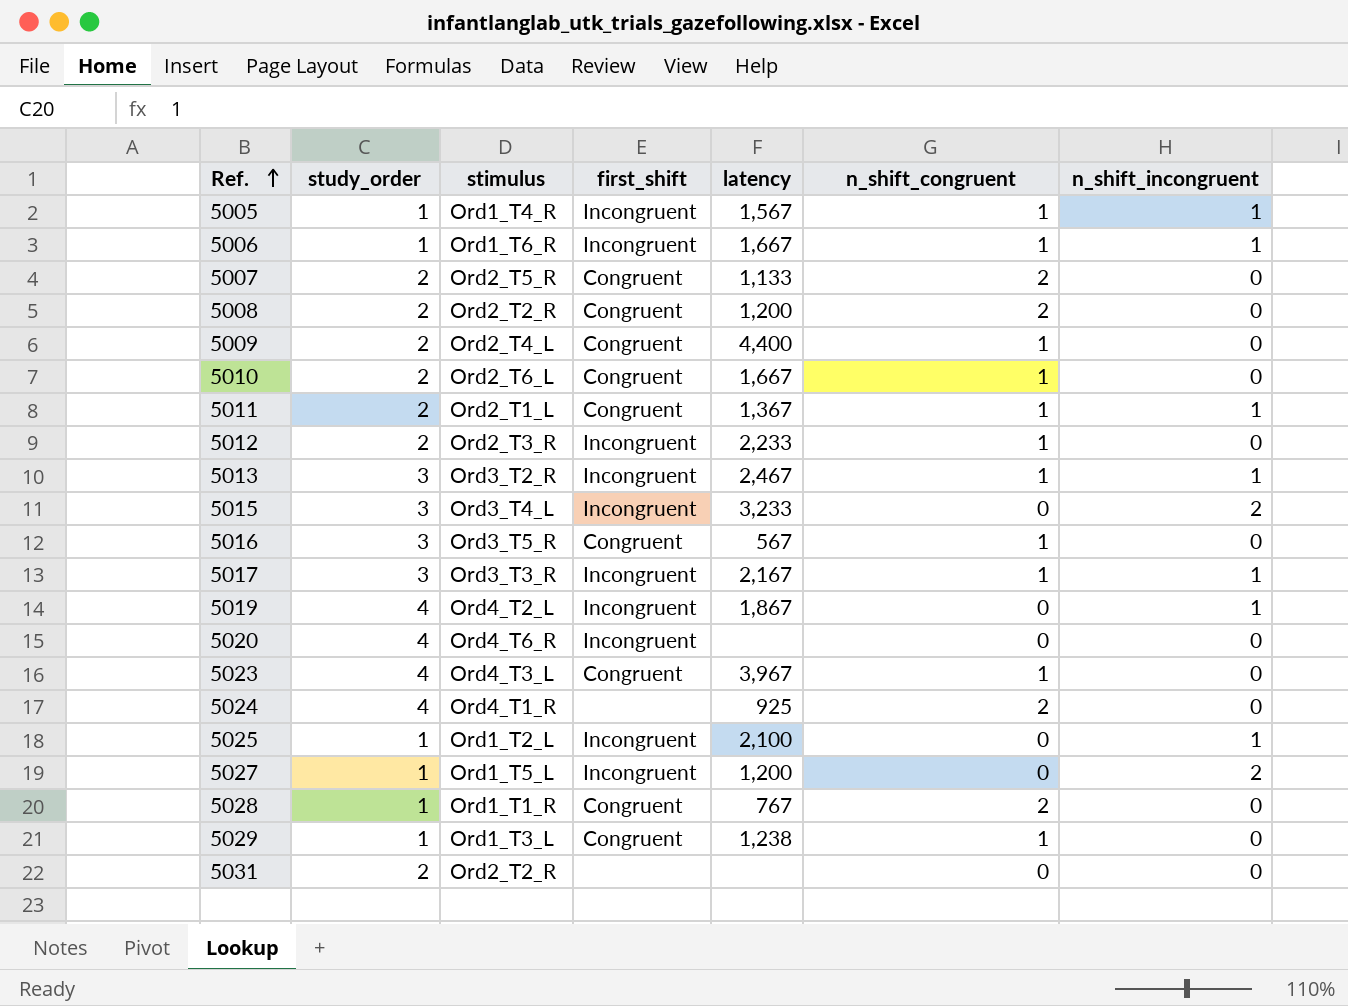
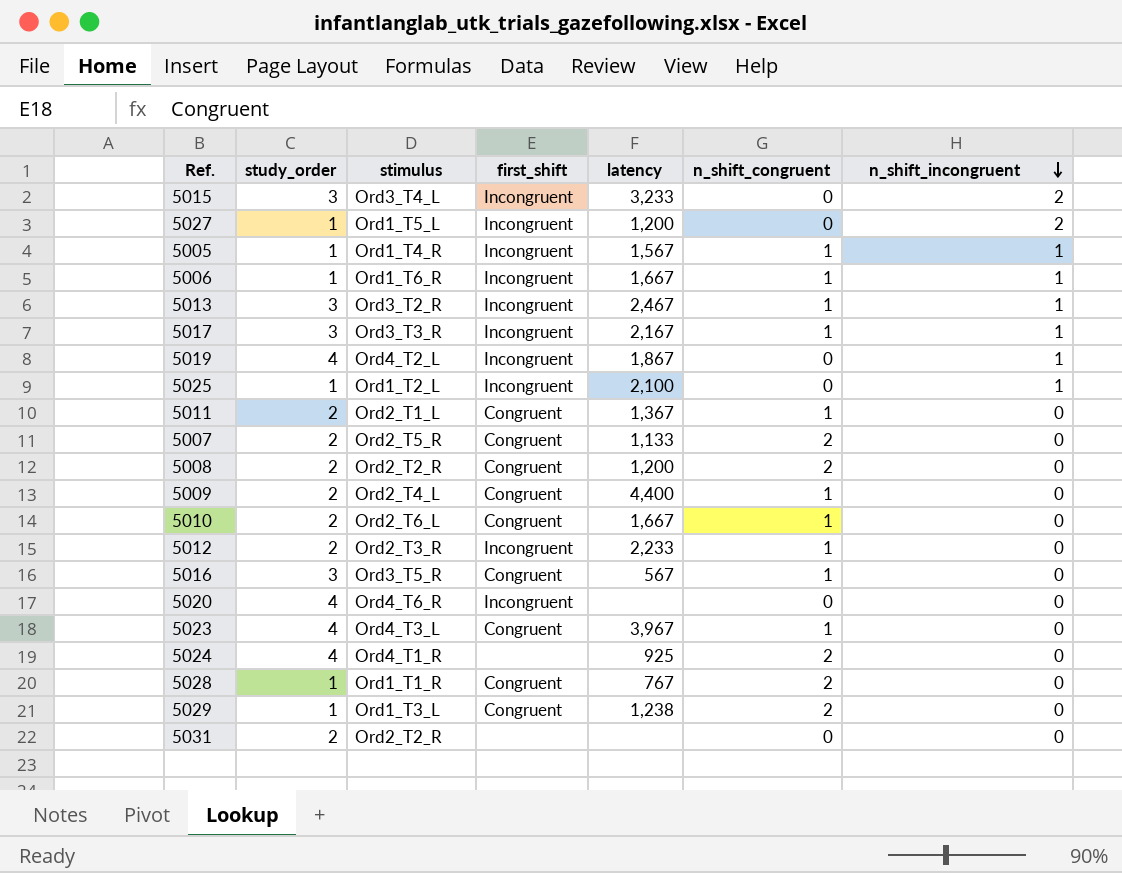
row order: Ref. ascending -> n_shift_incongruent descending
5011 | n_shift_incongruent: 1 -> 0
5029 | n_shift_congruent: 1 -> 2

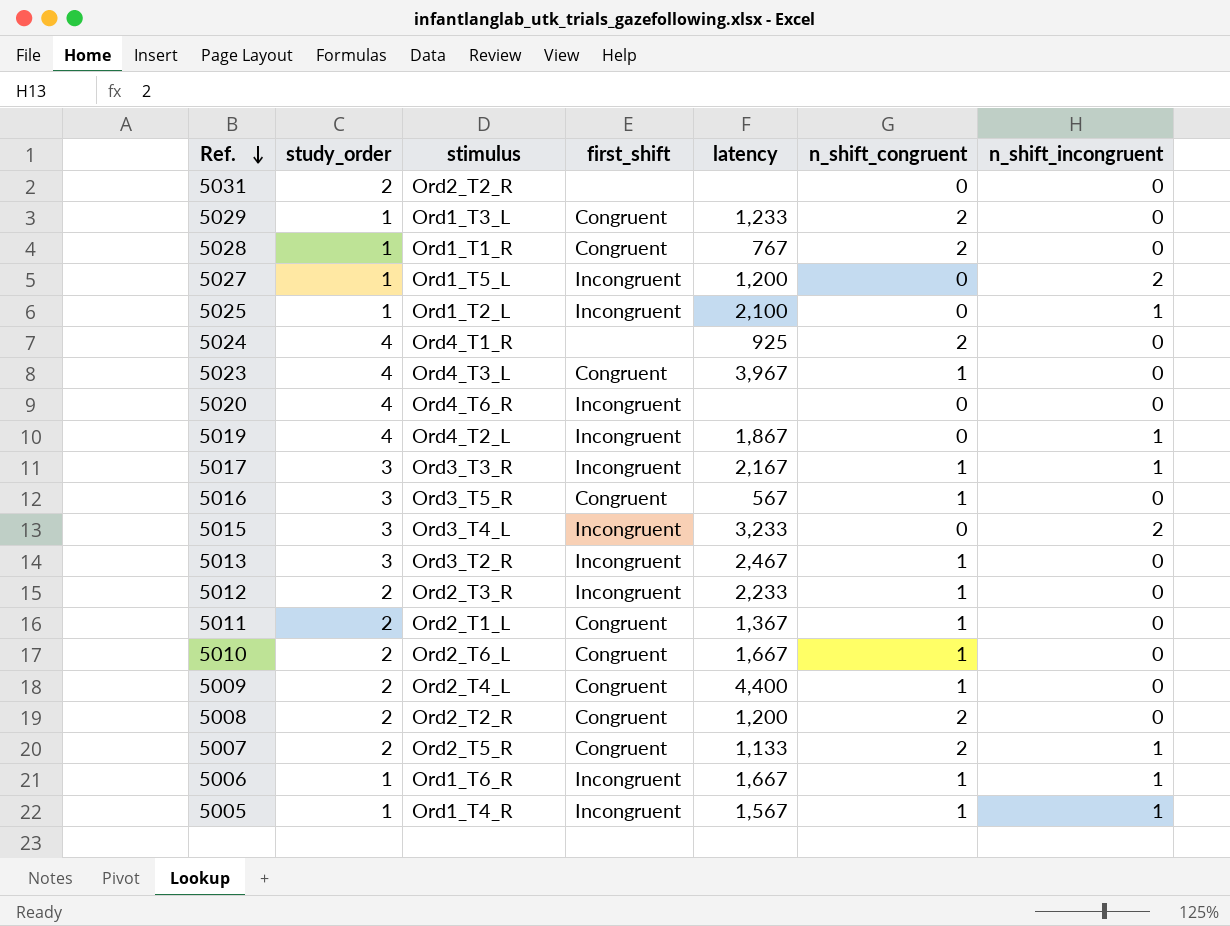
row order: n_shift_incongruent descending -> Ref. descending
5029 | latency: 1,238 -> 1,233
5013 | n_shift_incongruent: 1 -> 0
5007 | n_shift_incongruent: 0 -> 1

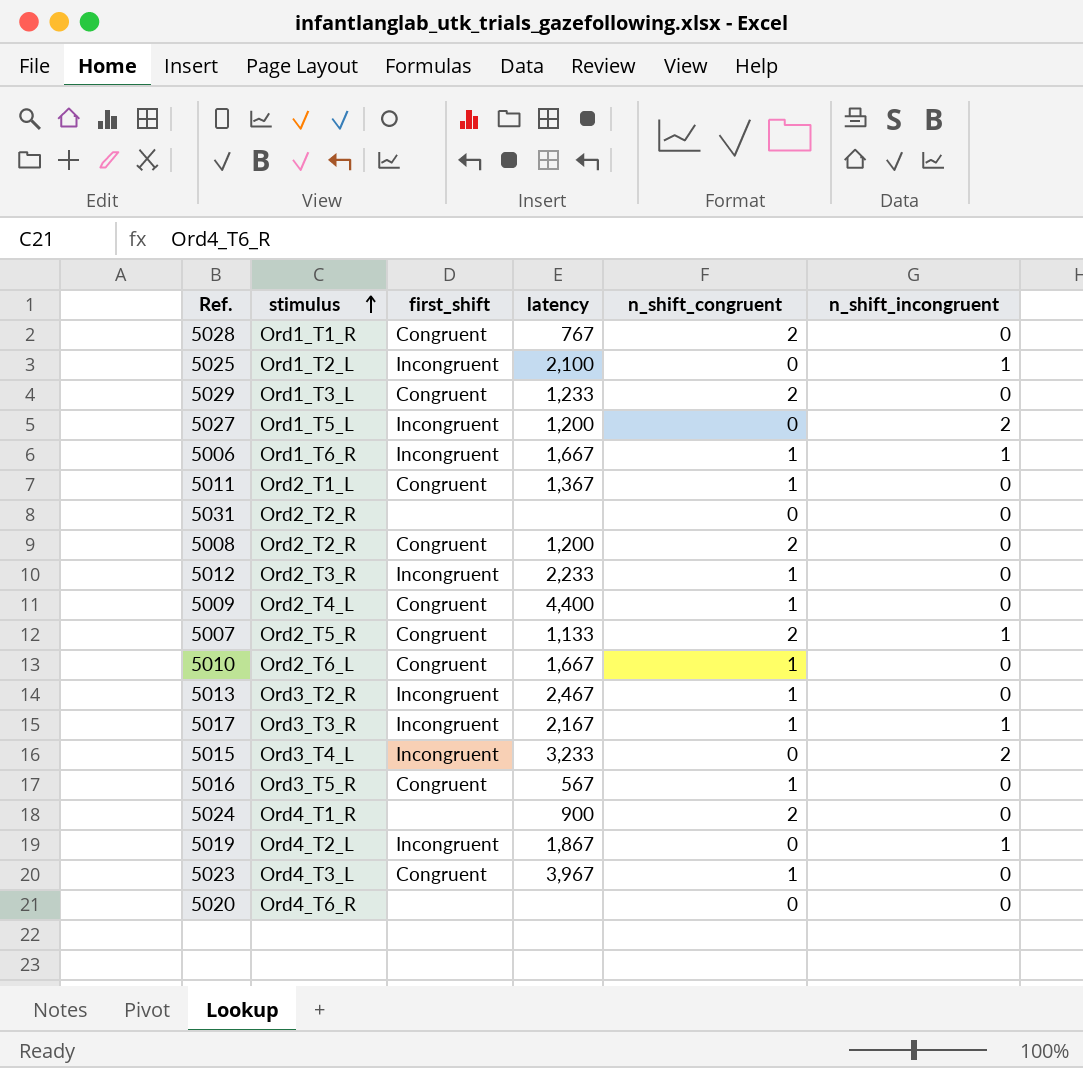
row order: Ref. descending -> stimulus ascending
column study_order | position: 2 -> none
row 5005: 1 | Ord1_T4_R | Incongruent | 1,567 | 1 | 1 -> none
5024 | latency: 925 -> 900
5020 | first_shift: Incongruent -> none

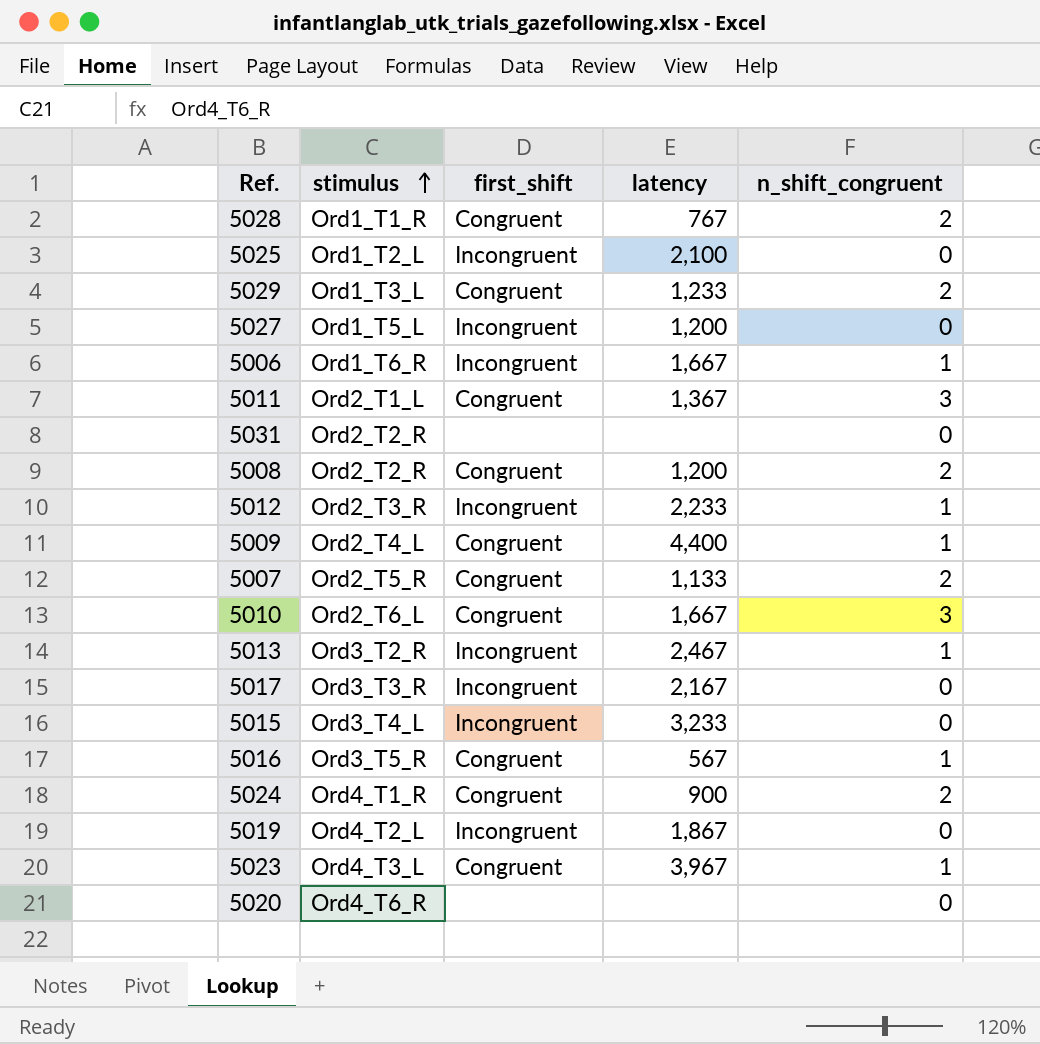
column n_shift_incongruent | position: 6 -> none
5011 | n_shift_congruent: 1 -> 3
5010 | n_shift_congruent: 1 -> 3
5017 | n_shift_congruent: 1 -> 0
5024 | first_shift: none -> Congruent

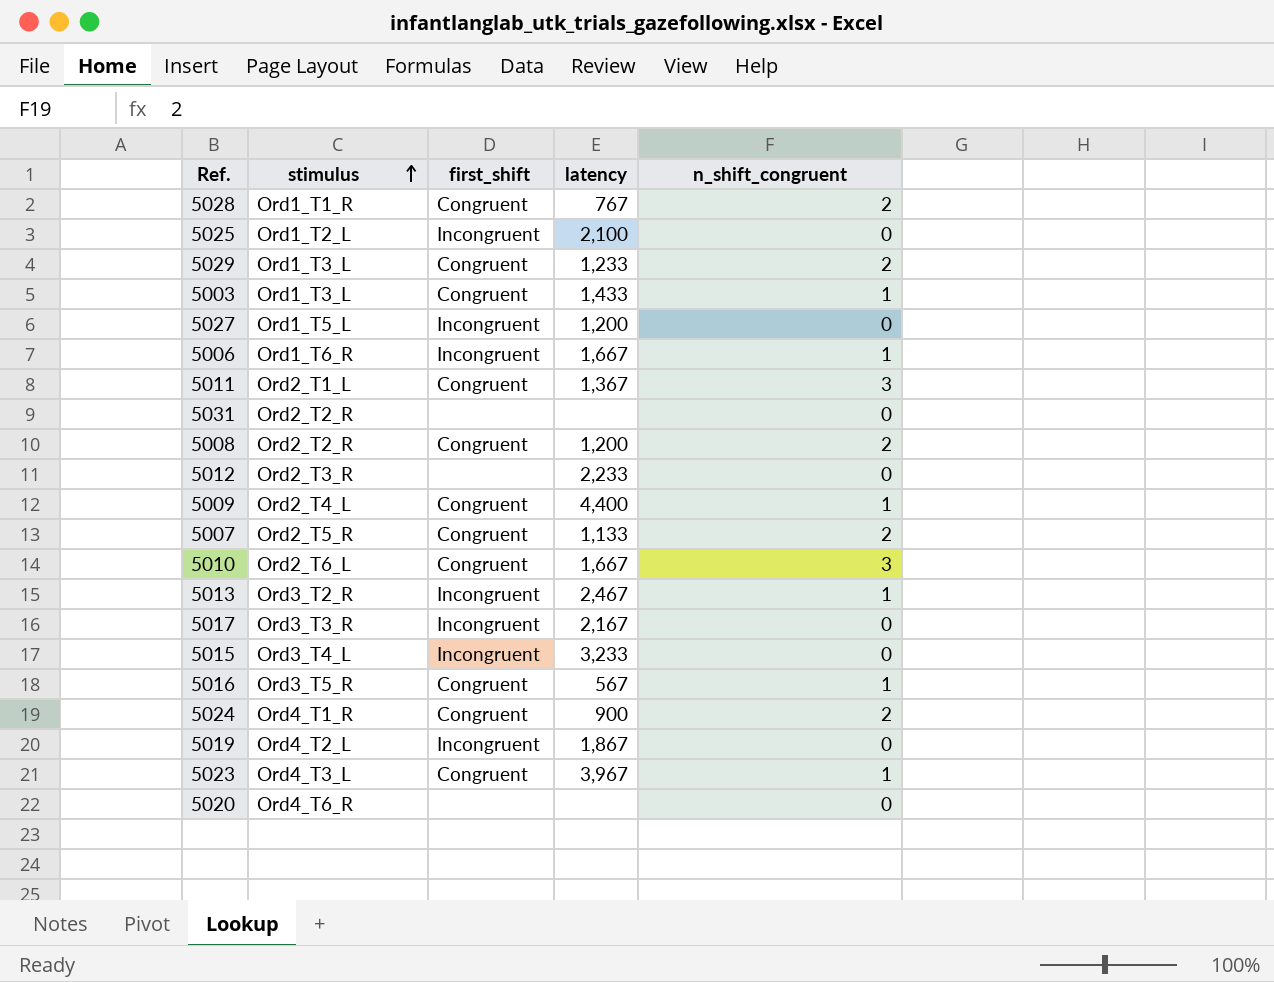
row 5003: none -> Ord1_T3_L | Congruent | 1,433 | 1
5012 | first_shift: Incongruent -> none
5012 | n_shift_congruent: 1 -> 0

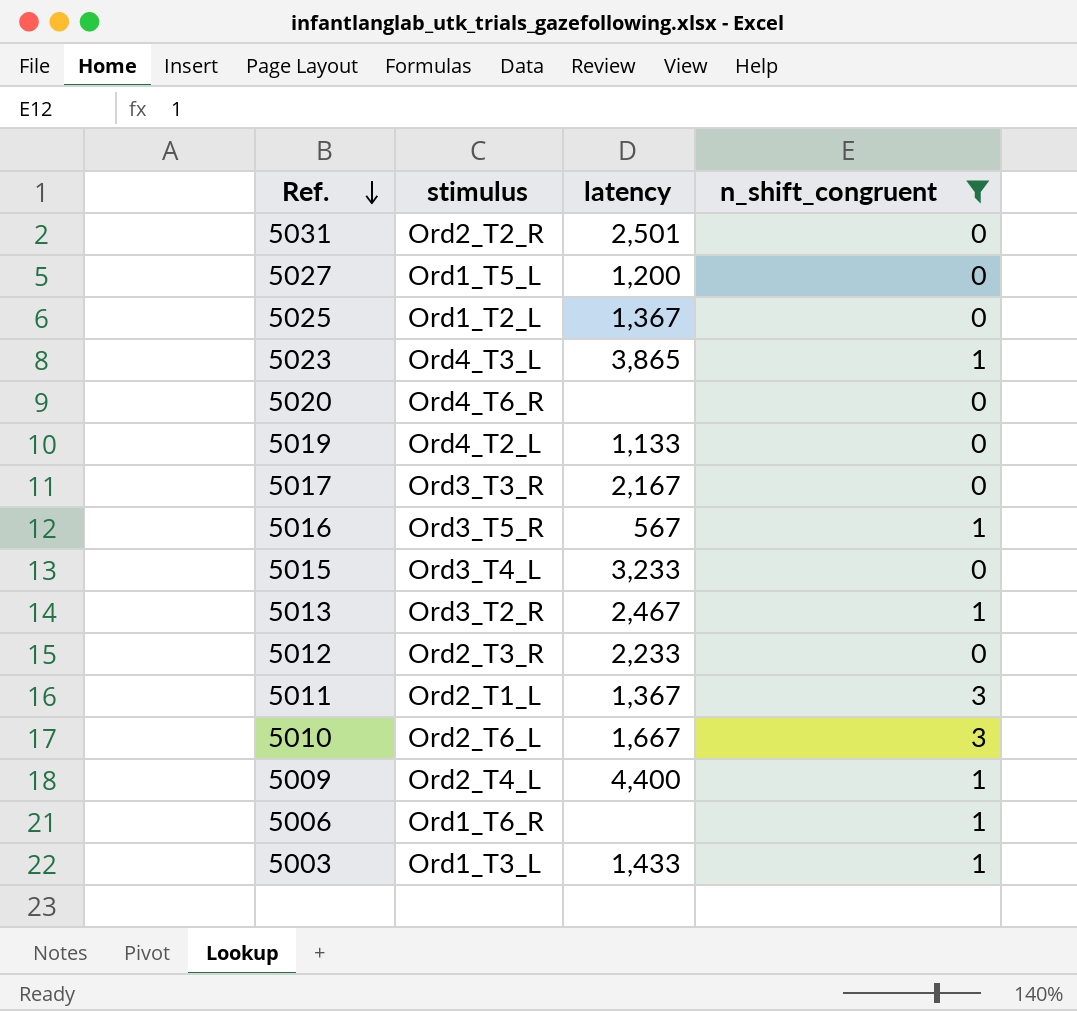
filter: none -> n_shift_congruent != 2
row order: stimulus ascending -> Ref. descending
column first_shift | position: 3 -> none
5031 | latency: none -> 2,501
5025 | latency: 2,100 -> 1,367
5023 | latency: 3,967 -> 3,865
5019 | latency: 1,867 -> 1,133
5006 | latency: 1,667 -> none

